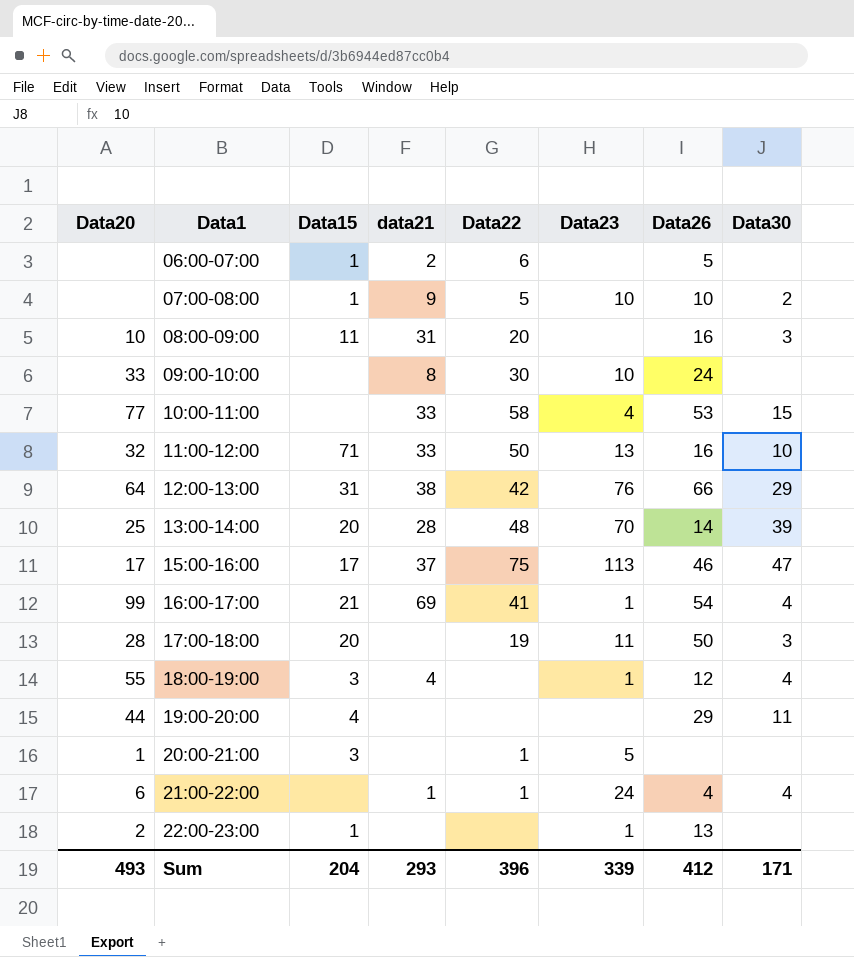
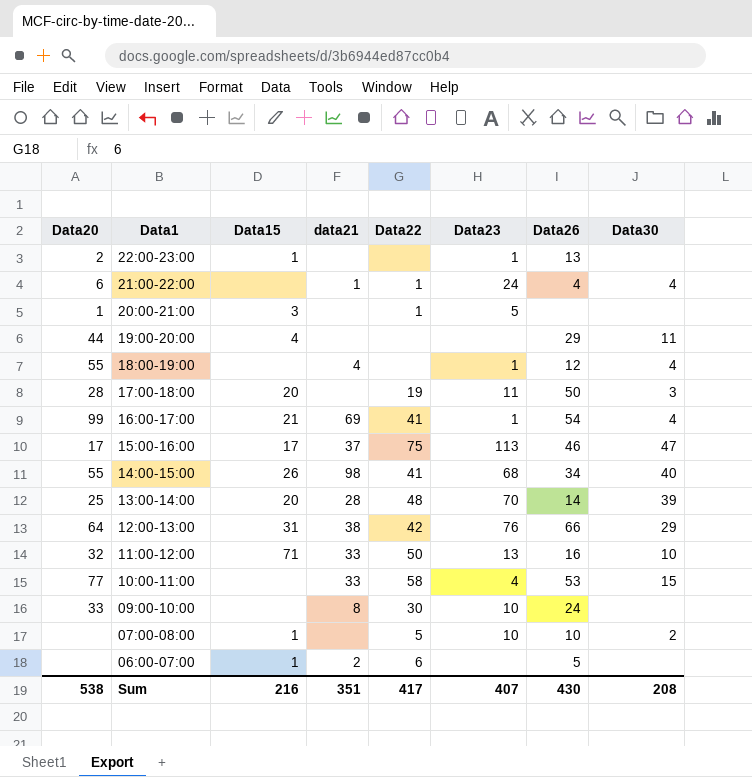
row order: Data1 ascending -> Data1 descending
row 08:00-09:00: 10 | 11 | 31 | 20 | none | 16 | 3 -> none
18:00-19:00 | Data15: 3 -> none
row 14:00-15:00: none -> 55 | 26 | 98 | 41 | 68 | 34 | 40
07:00-08:00 | data21: 9 -> none
Sum | Data20: 493 -> 538
Sum | Data15: 204 -> 216
Sum | data21: 293 -> 351
Sum | Data22: 396 -> 417
Sum | Data23: 339 -> 407
Sum | Data26: 412 -> 430
Sum | Data30: 171 -> 208

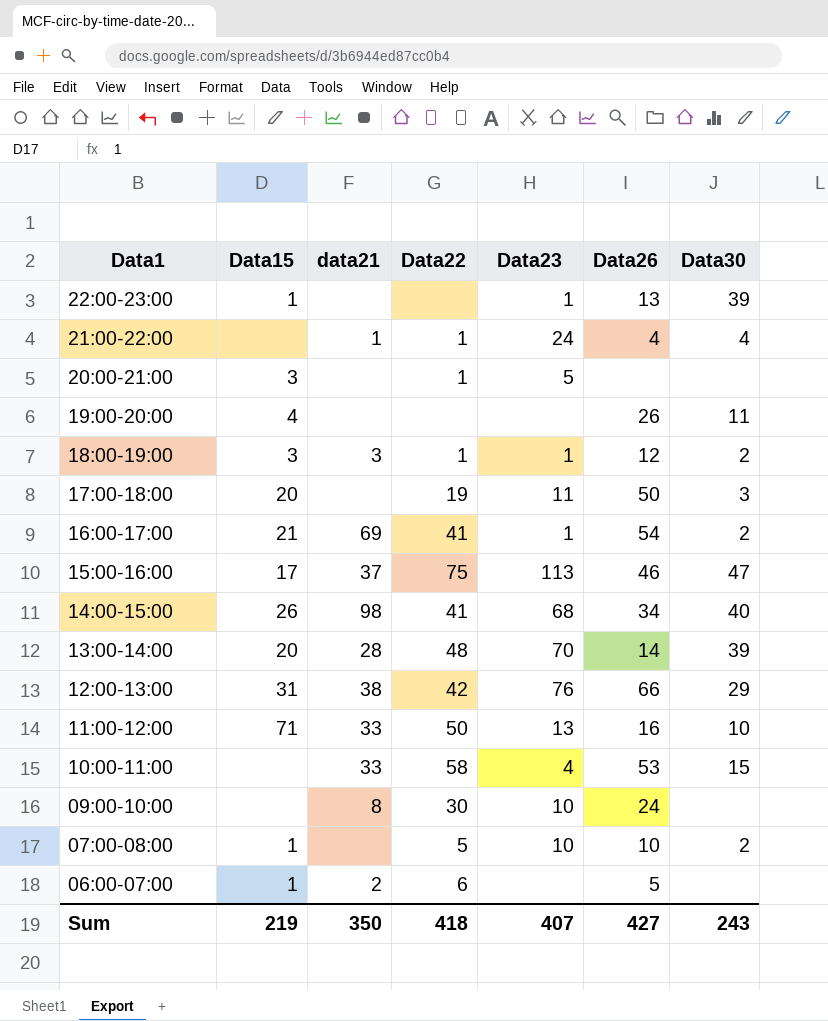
column Data20 | position: 1 -> none
22:00-23:00 | Data30: none -> 39
19:00-20:00 | Data26: 29 -> 26
18:00-19:00 | Data15: none -> 3
18:00-19:00 | data21: 4 -> 3
18:00-19:00 | Data22: none -> 1
18:00-19:00 | Data30: 4 -> 2
16:00-17:00 | Data30: 4 -> 2
Sum | Data15: 216 -> 219
Sum | data21: 351 -> 350
Sum | Data22: 417 -> 418
Sum | Data26: 430 -> 427
Sum | Data30: 208 -> 243

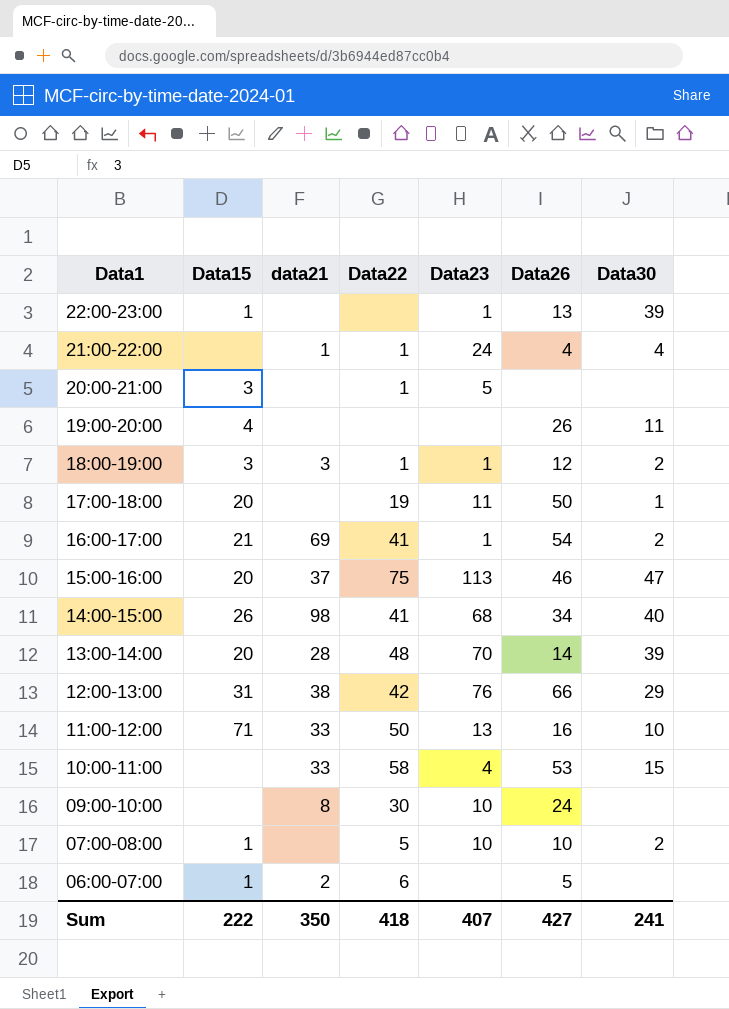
17:00-18:00 | Data30: 3 -> 1
15:00-16:00 | Data15: 17 -> 20
Sum | Data15: 219 -> 222
Sum | Data30: 243 -> 241

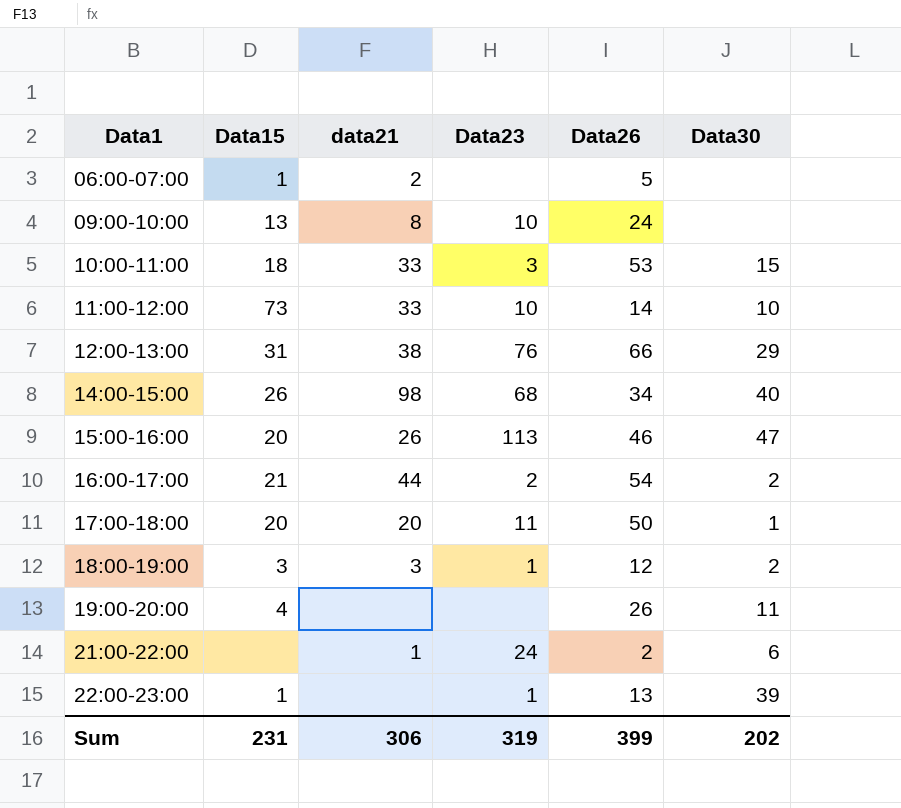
row order: Data1 descending -> Data1 ascending
column Data22 | position: 4 -> none
row 20:00-21:00: 3 | none | 1 | 5 | none | none -> none
row 13:00-14:00: 20 | 28 | 48 | 70 | 14 | 39 -> none
row 07:00-08:00: 1 | none | 5 | 10 | 10 | 2 -> none
09:00-10:00 | Data15: none -> 13
10:00-11:00 | Data15: none -> 18
10:00-11:00 | Data23: 4 -> 3
11:00-12:00 | Data15: 71 -> 73
11:00-12:00 | Data23: 13 -> 10
11:00-12:00 | Data26: 16 -> 14
15:00-16:00 | data21: 37 -> 26
16:00-17:00 | data21: 69 -> 44
16:00-17:00 | Data23: 1 -> 2
17:00-18:00 | data21: none -> 20
21:00-22:00 | Data26: 4 -> 2
21:00-22:00 | Data30: 4 -> 6
Sum | Data15: 222 -> 231
Sum | data21: 350 -> 306
Sum | Data23: 407 -> 319
Sum | Data26: 427 -> 399
Sum | Data30: 241 -> 202

